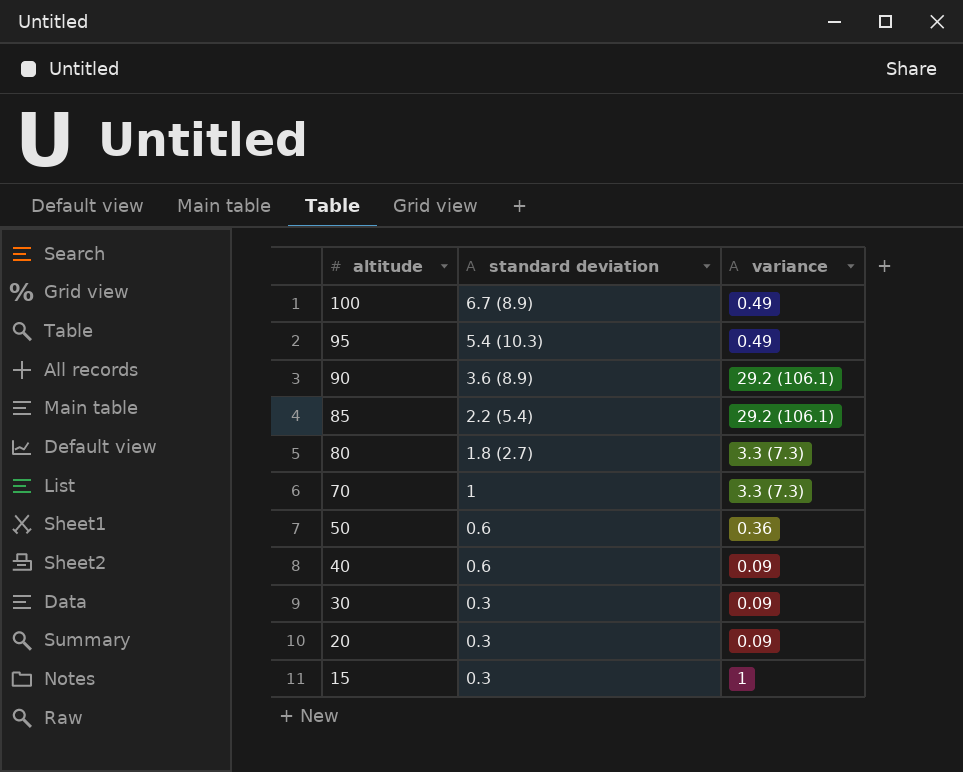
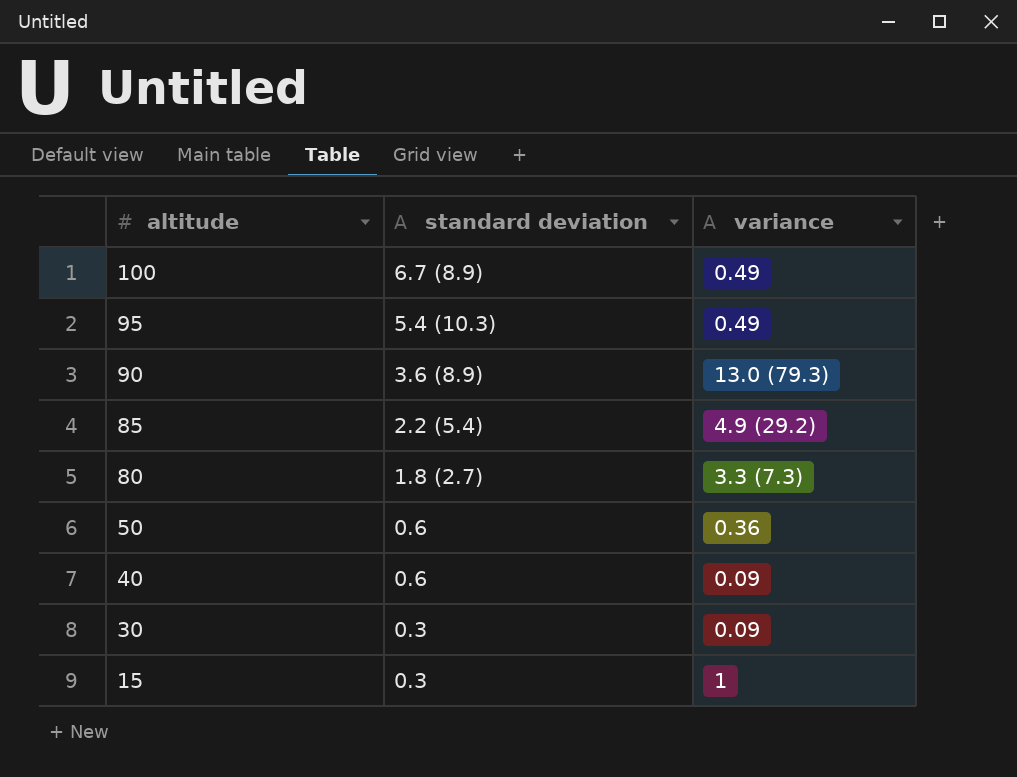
row 70: 1 | 3.3 (7.3) -> none
row 20: 0.3 | 0.09 -> none
90 | variance: 29.2 (106.1) -> 13.0 (79.3)
85 | variance: 29.2 (106.1) -> 4.9 (29.2)

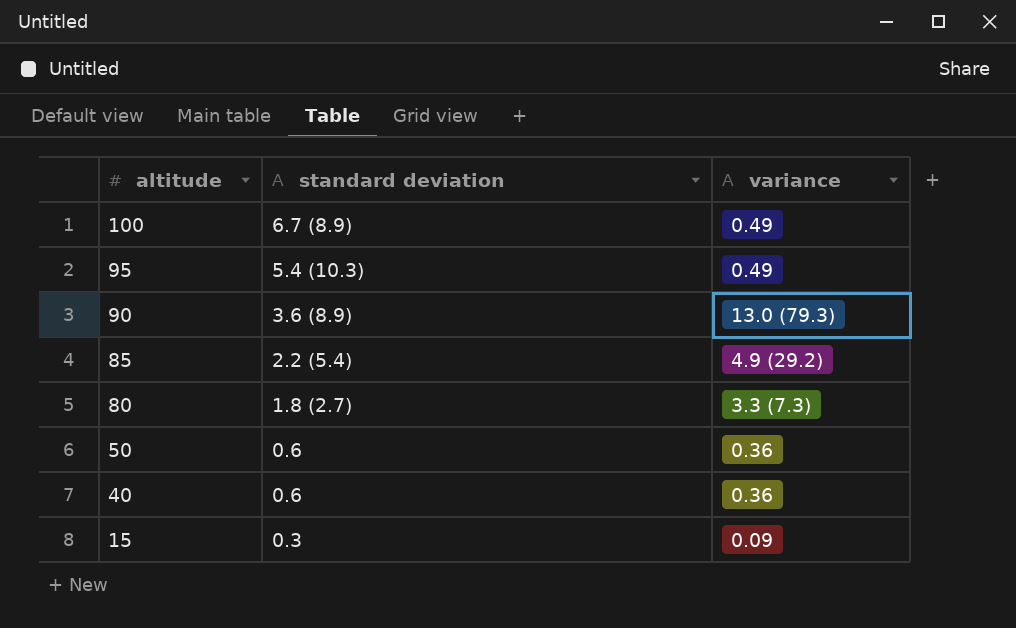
row 30: 0.3 | 0.09 -> none
40 | variance: 0.09 -> 0.36
15 | variance: 1 -> 0.09

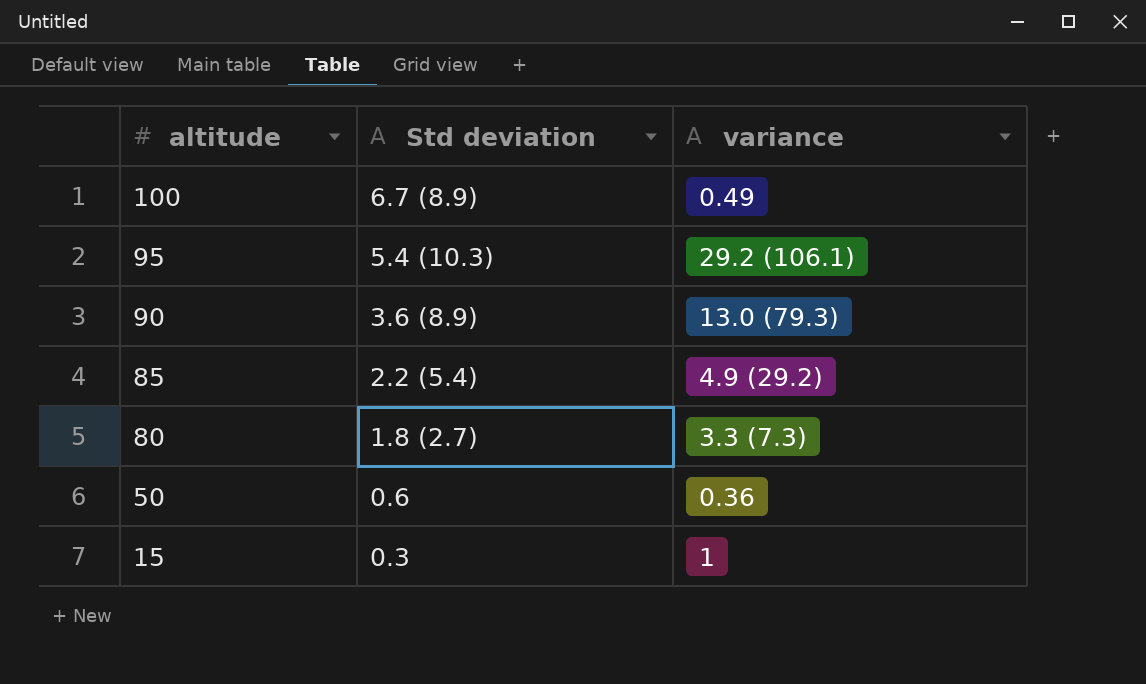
column name: standard deviation -> Std deviation
row 40: 0.6 | 0.36 -> none
95 | variance: 0.49 -> 29.2 (106.1)
15 | variance: 0.09 -> 1

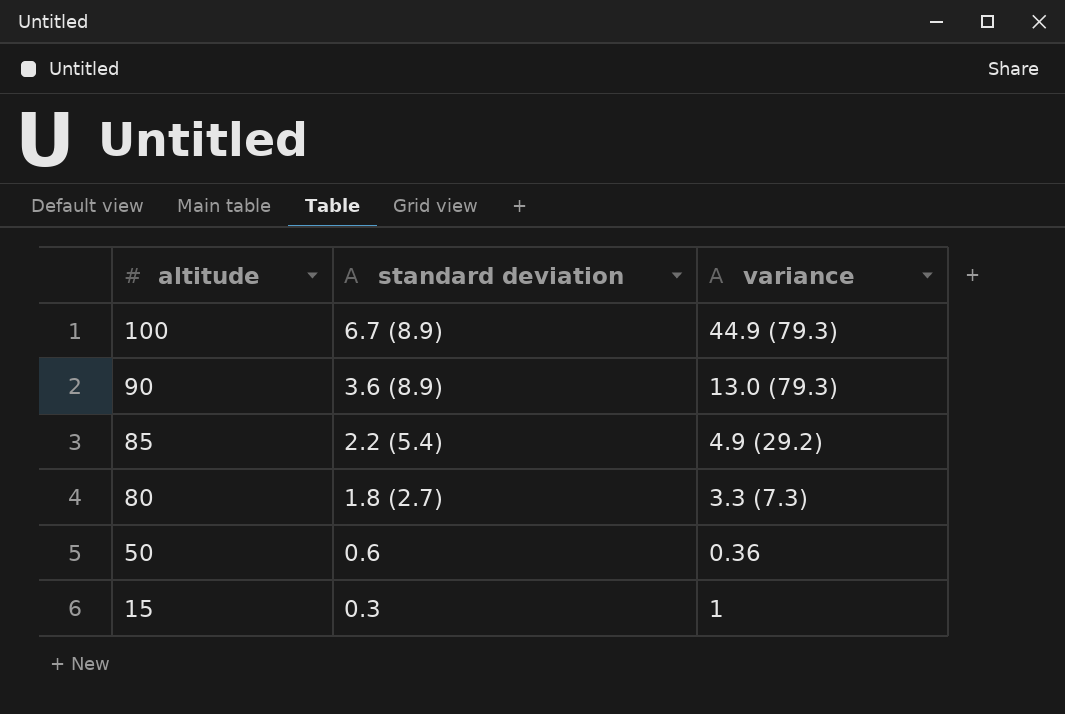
column name: Std deviation -> standard deviation
row 95: 5.4 (10.3) | 29.2 (106.1) -> none
100 | variance: 0.49 -> 44.9 (79.3)

